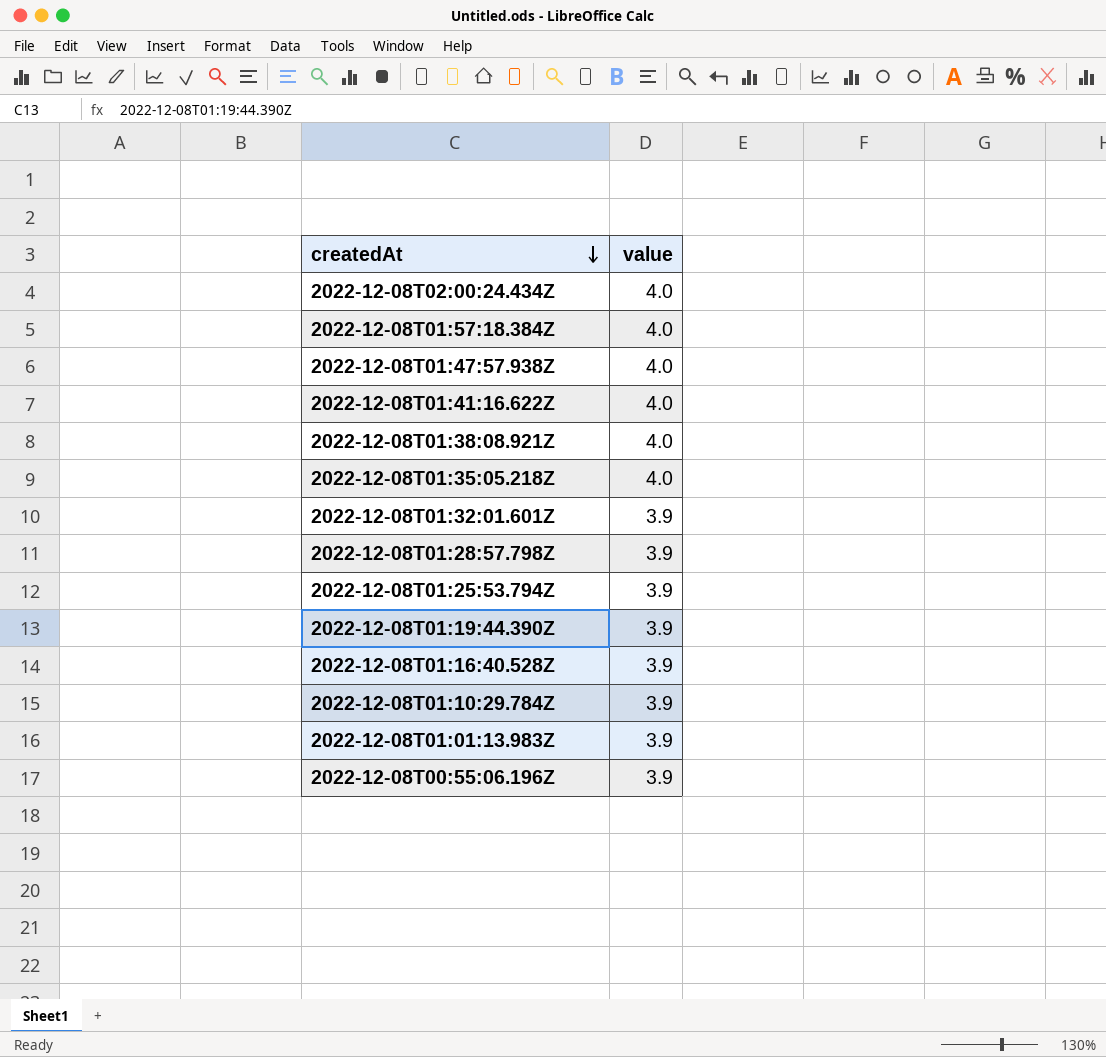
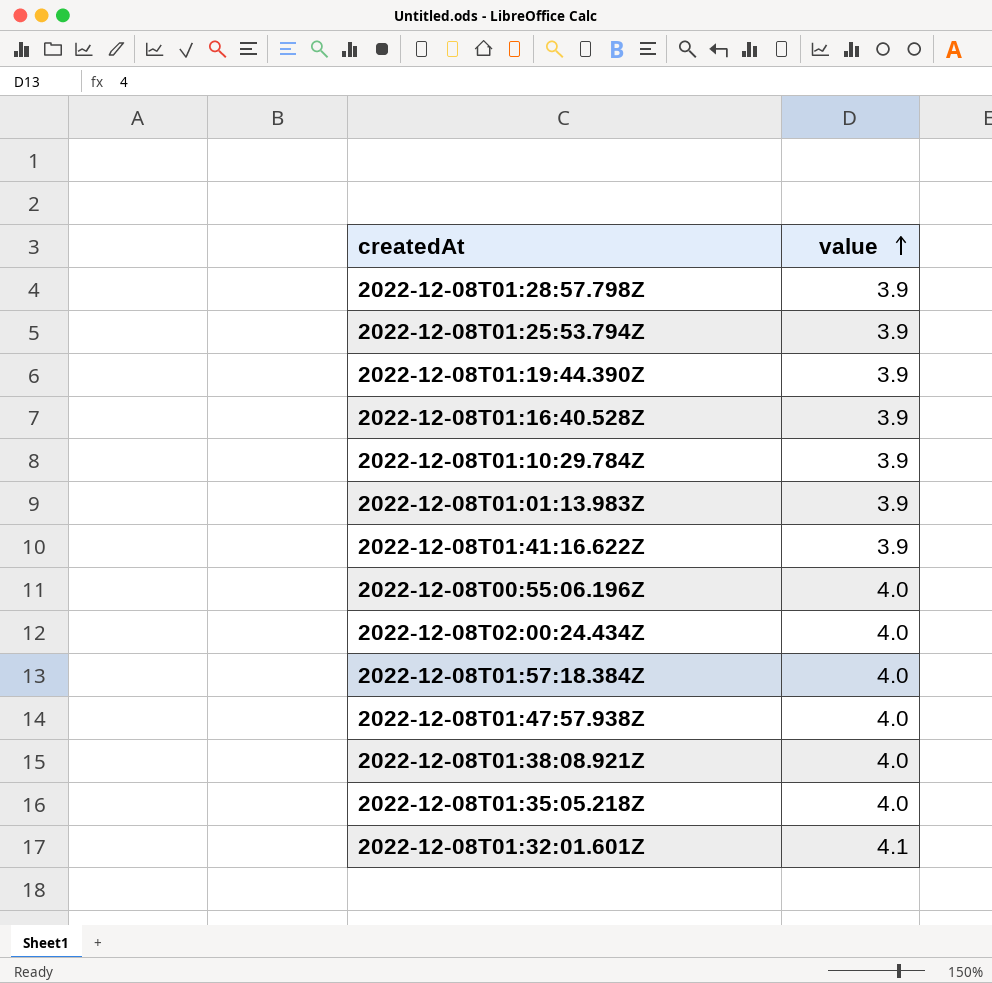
row order: createdAt descending -> value ascending
2022-12-08T01:41:16.622Z | value: 4.0 -> 3.9
2022-12-08T00:55:06.196Z | value: 3.9 -> 4.0
2022-12-08T01:32:01.601Z | value: 3.9 -> 4.1

